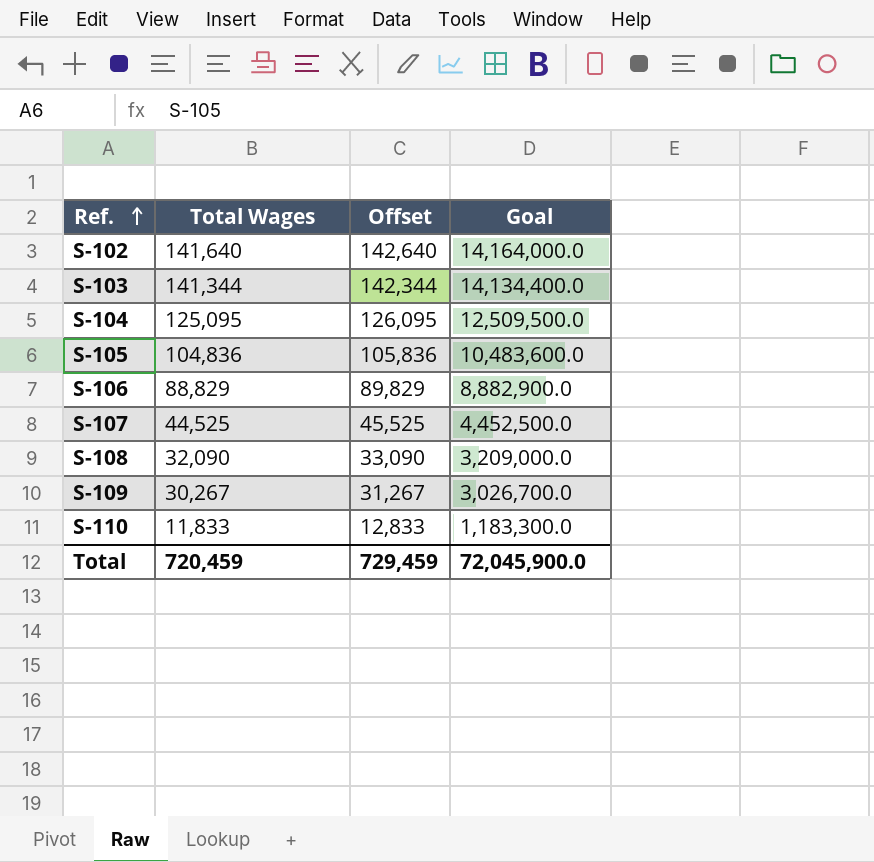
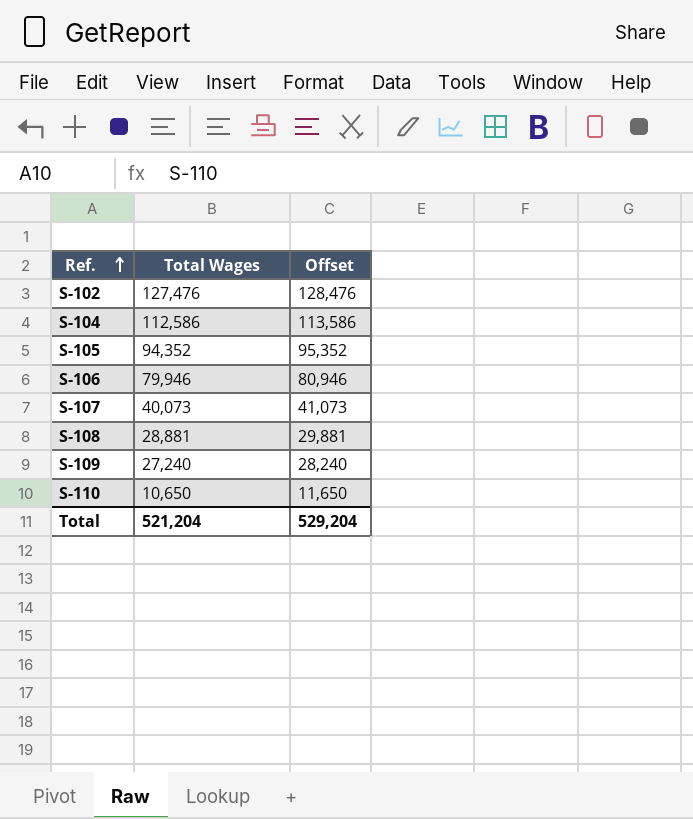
column Goal | formula: [Total Wages] * 100 -> none
row S-103: 141,344 | 142,344 | 14,134,400.0 -> none
S-102 | Total Wages: 141,640 -> 127,476
S-102 | Offset: 142,640 -> 128,476
S-104 | Total Wages: 125,095 -> 112,586
S-104 | Offset: 126,095 -> 113,586
S-105 | Total Wages: 104,836 -> 94,352
S-105 | Offset: 105,836 -> 95,352
S-106 | Total Wages: 88,829 -> 79,946
S-106 | Offset: 89,829 -> 80,946
S-107 | Total Wages: 44,525 -> 40,073
S-107 | Offset: 45,525 -> 41,073
S-108 | Total Wages: 32,090 -> 28,881
S-108 | Offset: 33,090 -> 29,881
S-109 | Total Wages: 30,267 -> 27,240
S-109 | Offset: 31,267 -> 28,240
S-110 | Total Wages: 11,833 -> 10,650
S-110 | Offset: 12,833 -> 11,650
Total | Total Wages: 720,459 -> 521,204
Total | Offset: 729,459 -> 529,204

